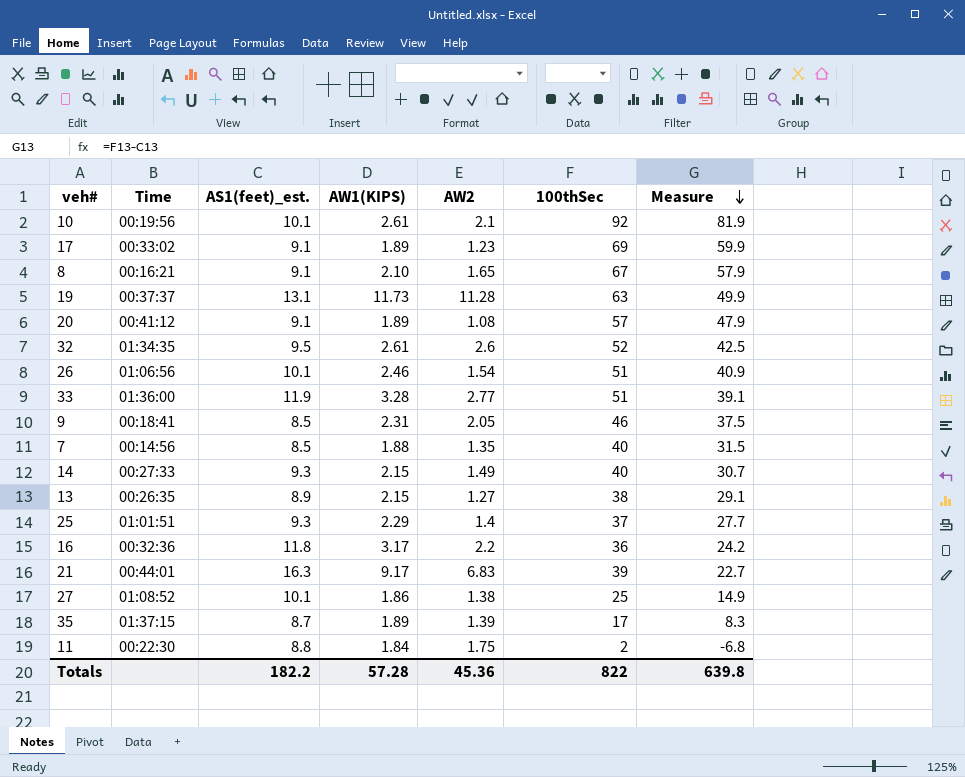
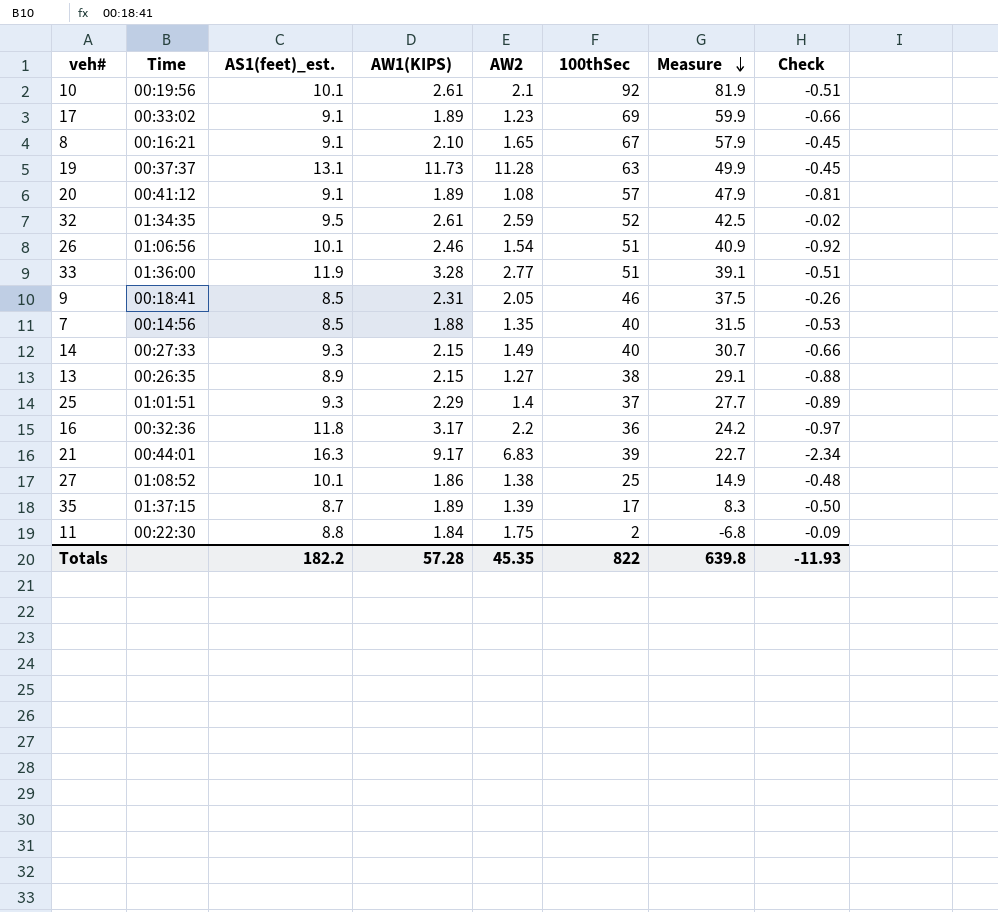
column Check | formula: none -> [AW2] - [AW1(KIPS)]
32 | AW2: 2.6 -> 2.59
Totals | AW2: 45.36 -> 45.35

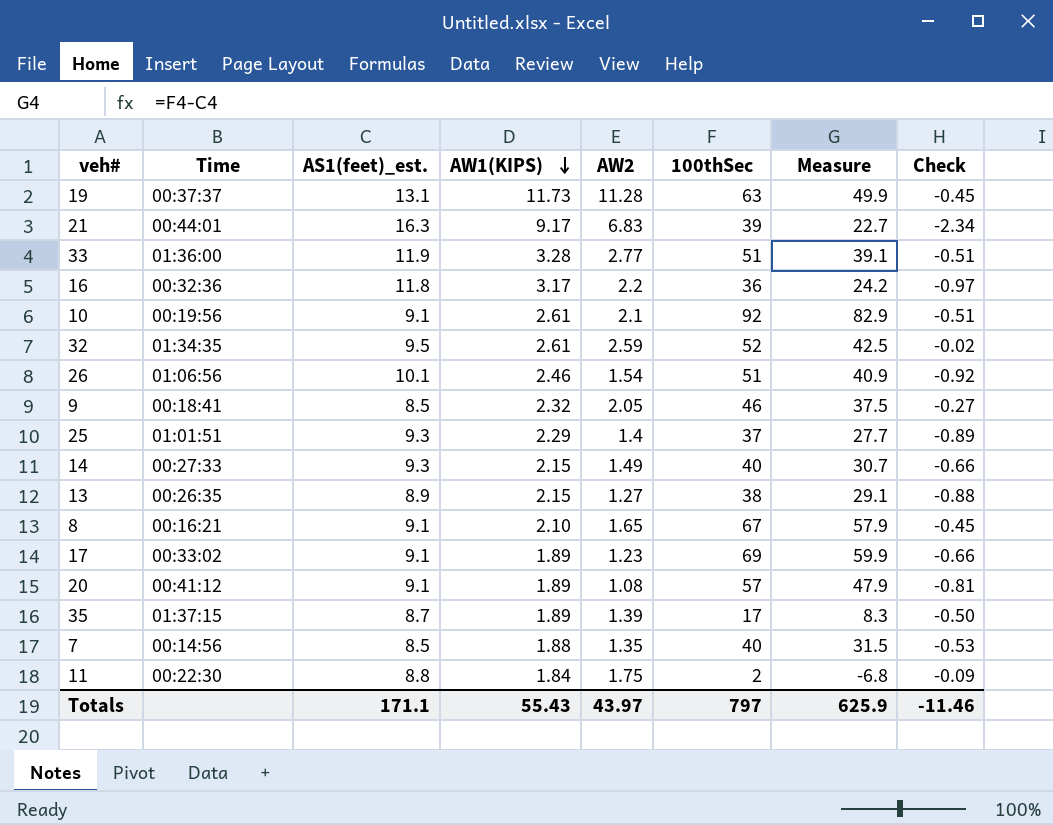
row order: Measure descending -> AW1(KIPS) descending
row 27: 01:08:52 | 10.1 | 1.86 | 1.38 | 25 | 14.9 | -0.48 -> none
10 | AS1(feet)_est.: 10.1 -> 9.1
10 | Measure: 81.9 -> 82.9
9 | AW1(KIPS): 2.31 -> 2.32
9 | Check: -0.26 -> -0.27
Totals | AS1(feet)_est.: 182.2 -> 171.1
Totals | AW1(KIPS): 57.28 -> 55.43
Totals | AW2: 45.35 -> 43.97
Totals | 100thSec: 822 -> 797
Totals | Measure: 639.8 -> 625.9
Totals | Check: -11.93 -> -11.46

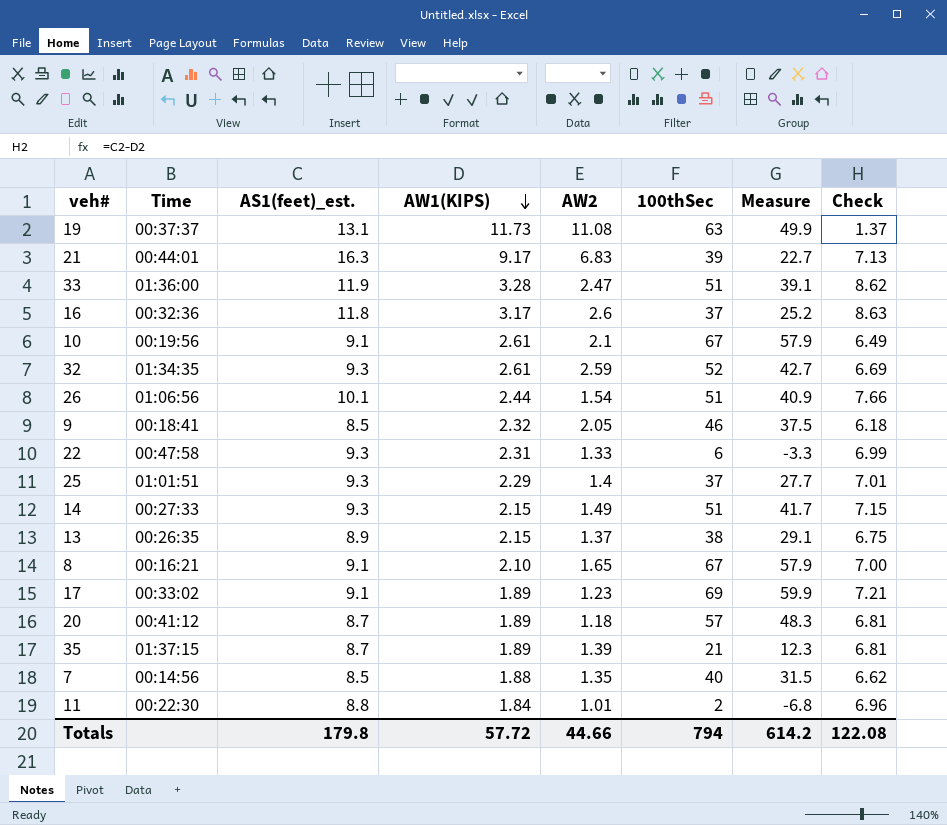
column Check | formula: [AW2] - [AW1(KIPS)] -> [AS1(feet)_est.] - [AW1(KIPS)]
19 | AW2: 11.28 -> 11.08
33 | AW2: 2.77 -> 2.47
16 | AW2: 2.2 -> 2.6
16 | 100thSec: 36 -> 37
16 | Measure: 24.2 -> 25.2
10 | 100thSec: 92 -> 67
10 | Measure: 82.9 -> 57.9
32 | AS1(feet)_est.: 9.5 -> 9.3
32 | Measure: 42.5 -> 42.7
26 | AW1(KIPS): 2.46 -> 2.44
row 22: none -> 00:47:58 | 9.3 | 2.31 | 1.33 | 6 | -3.3 | 6.99
14 | 100thSec: 40 -> 51
14 | Measure: 30.7 -> 41.7
13 | AW2: 1.27 -> 1.37
20 | AS1(feet)_est.: 9.1 -> 8.7
20 | AW2: 1.08 -> 1.18
20 | Measure: 47.9 -> 48.3
35 | 100thSec: 17 -> 21
35 | Measure: 8.3 -> 12.3
11 | AW2: 1.75 -> 1.01
Totals | AS1(feet)_est.: 171.1 -> 179.8
Totals | AW1(KIPS): 55.43 -> 57.72
Totals | AW2: 43.97 -> 44.66
Totals | 100thSec: 797 -> 794
Totals | Measure: 625.9 -> 614.2
Totals | Check: -11.46 -> 122.08

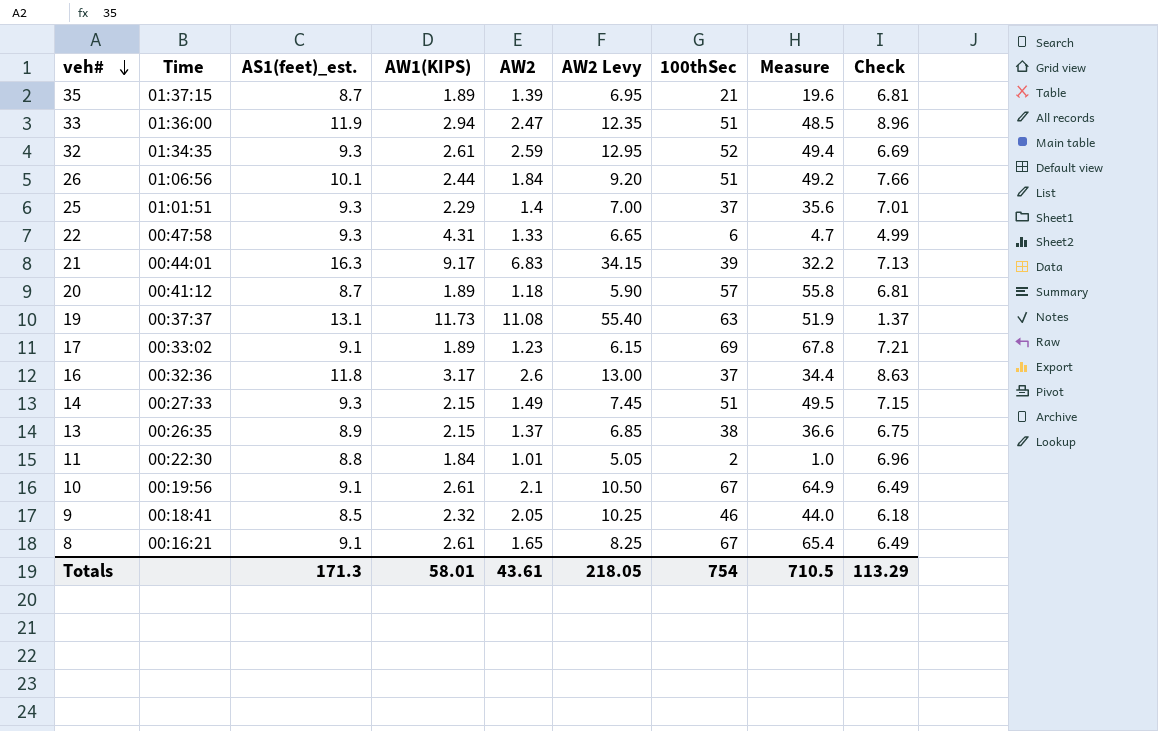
row order: AW1(KIPS) descending -> veh# descending
column AW2 Levy | formula: none -> [AW2] * 5
column Measure | formula: [100thSec] - [AS1(feet)_est.] -> [100thSec] - [AW2]
row 7: 00:14:56 | 8.5 | 1.88 | 1.35 | 40 | 31.5 | 6.62 -> none
33 | AW1(KIPS): 3.28 -> 2.94
33 | Check: 8.62 -> 8.96
26 | AW2: 1.54 -> 1.84
22 | AW1(KIPS): 2.31 -> 4.31
22 | Check: 6.99 -> 4.99
8 | AW1(KIPS): 2.10 -> 2.61
8 | Check: 7.00 -> 6.49
Totals | AS1(feet)_est.: 179.8 -> 171.3
Totals | AW1(KIPS): 57.72 -> 58.01
Totals | AW2: 44.66 -> 43.61
Totals | 100thSec: 794 -> 754
Totals | Measure: 614.2 -> 710.5
Totals | Check: 122.08 -> 113.29

